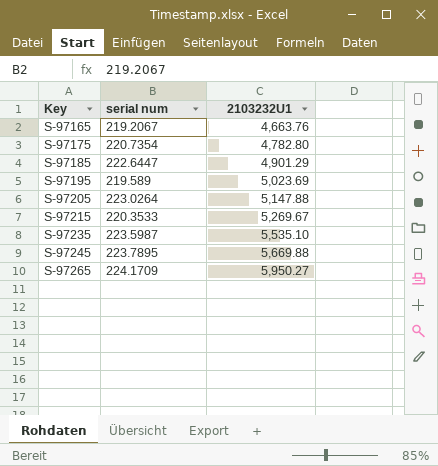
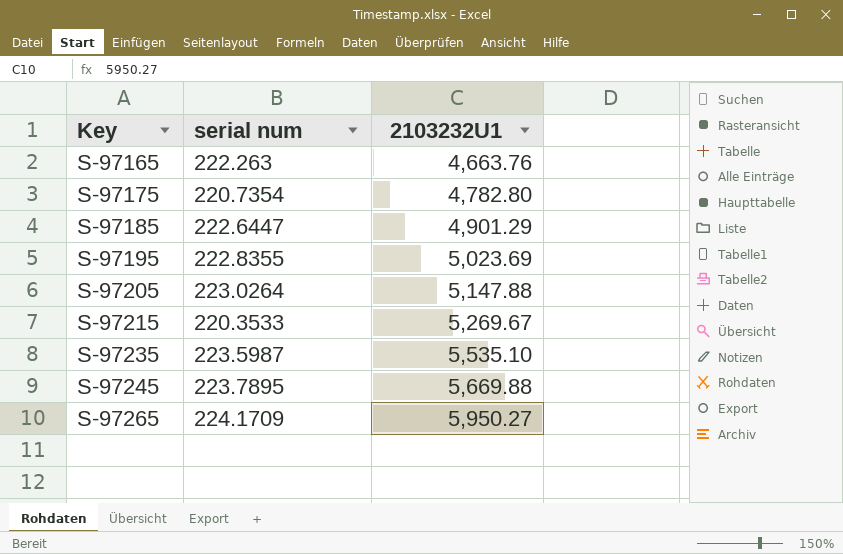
S-97165 | serial num: 219.2067 -> 222.263
S-97195 | serial num: 219.589 -> 222.8355

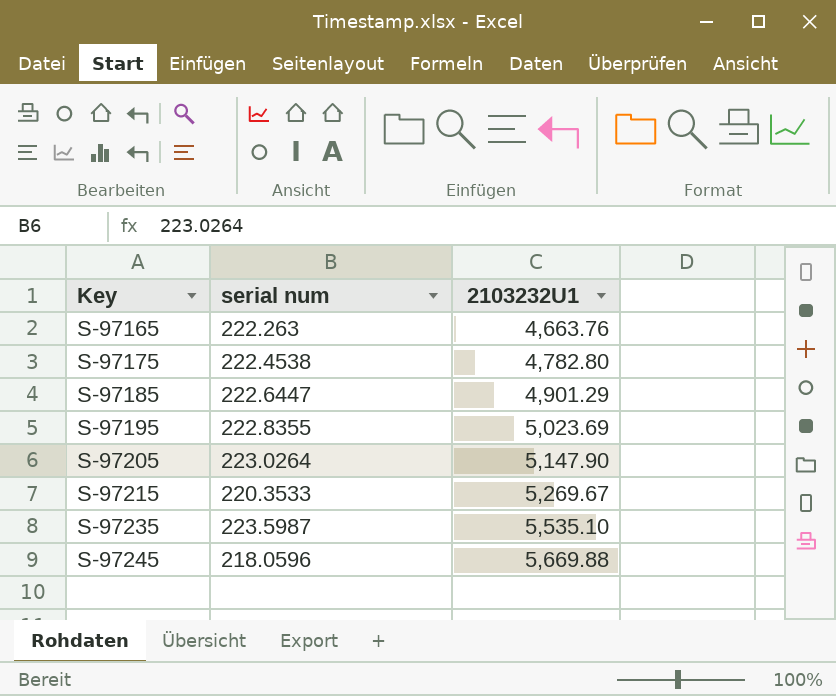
row S-97265: 224.1709 | 5,950.27 -> none
S-97175 | serial num: 220.7354 -> 222.4538
S-97205 | 2103232U1: 5,147.88 -> 5,147.90
S-97245 | serial num: 223.7895 -> 218.0596

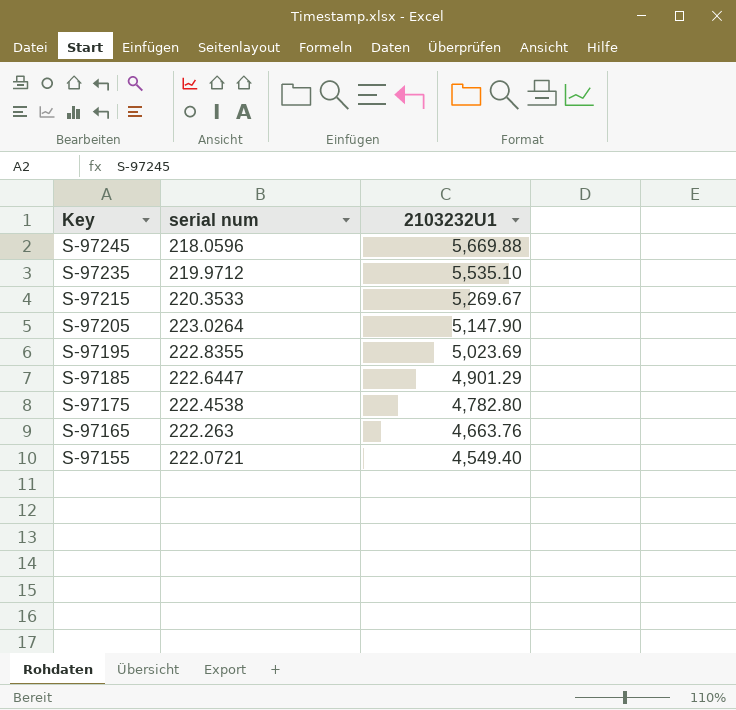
row order: Key ascending -> Key descending
S-97235 | serial num: 223.5987 -> 219.9712
row S-97155: none -> 222.0721 | 4,549.40

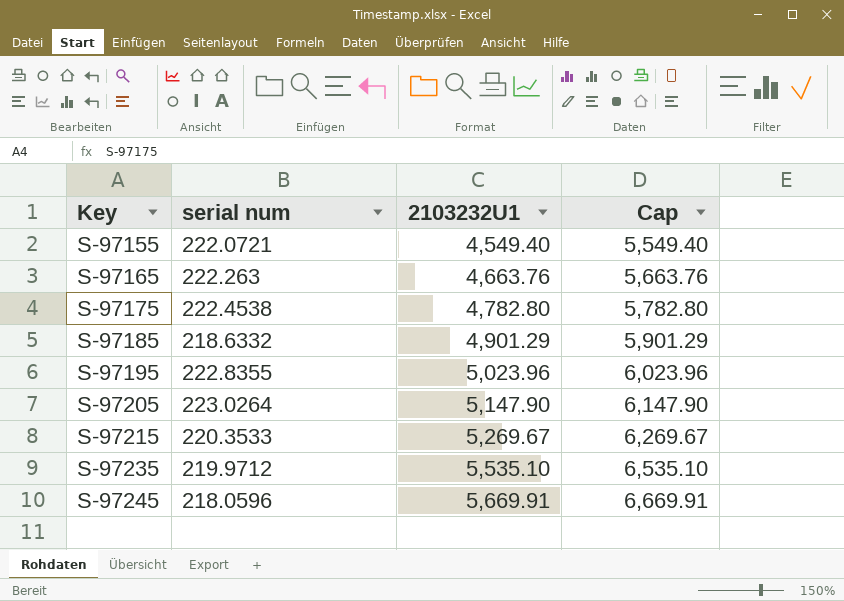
row order: Key descending -> Key ascending
column Cap | formula: none -> [2103232U1] + 1000
S-97185 | serial num: 222.6447 -> 218.6332
S-97195 | 2103232U1: 5,023.69 -> 5,023.96
S-97245 | 2103232U1: 5,669.88 -> 5,669.91

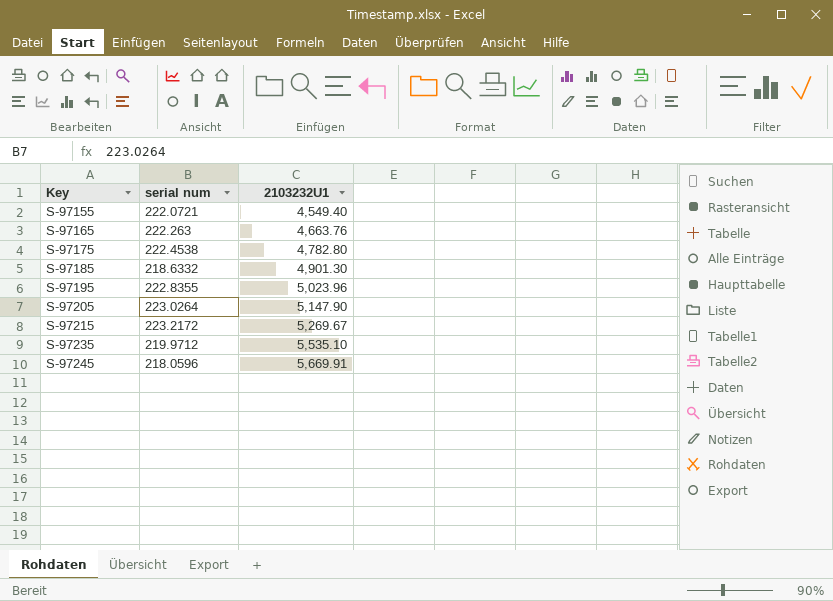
column Cap | formula: [2103232U1] + 1000 -> none
S-97185 | 2103232U1: 4,901.29 -> 4,901.30
S-97215 | serial num: 220.3533 -> 223.2172

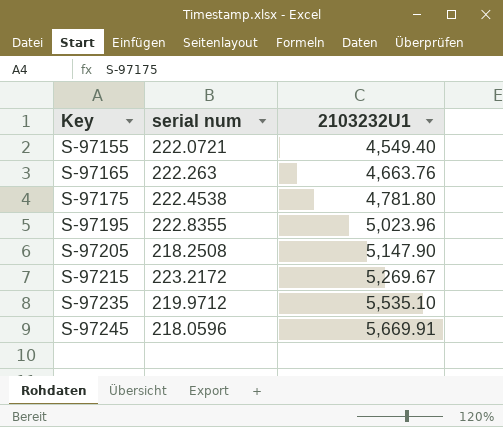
row S-97185: 218.6332 | 4,901.30 -> none
S-97175 | 2103232U1: 4,782.80 -> 4,781.80
S-97205 | serial num: 223.0264 -> 218.2508

